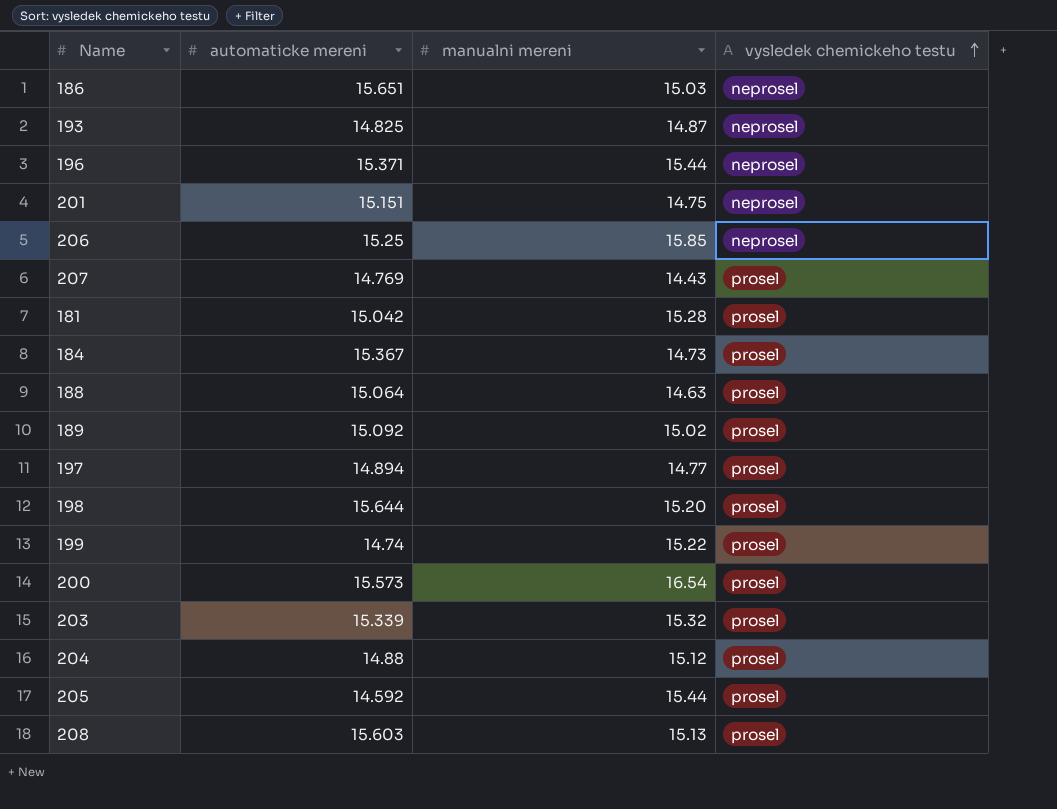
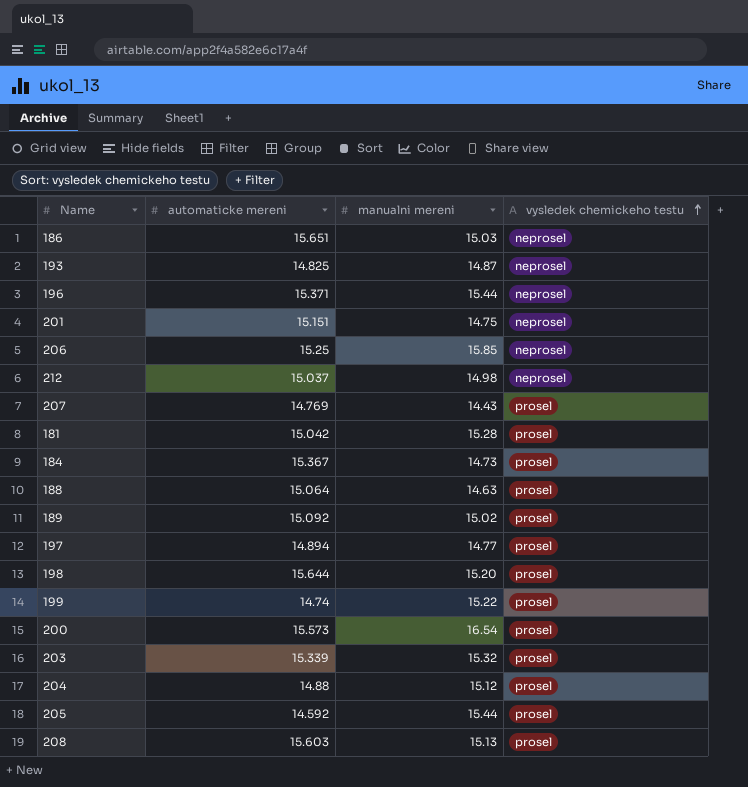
row 212: none -> 15.037 | 14.98 | neprosel

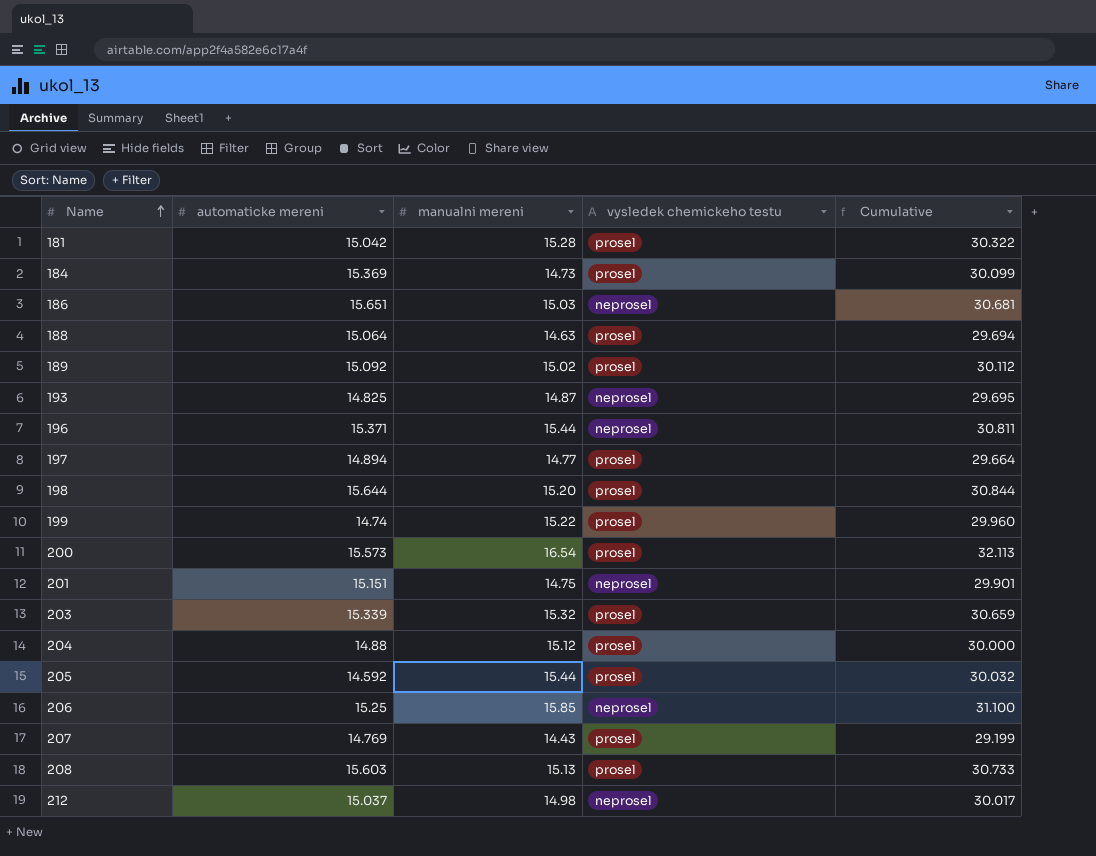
row order: vysledek chemickeho testu ascending -> Name ascending
column Cumulative | formula: none -> [automaticke mereni] + [manualni mereni]
184 | automaticke mereni: 15.367 -> 15.369

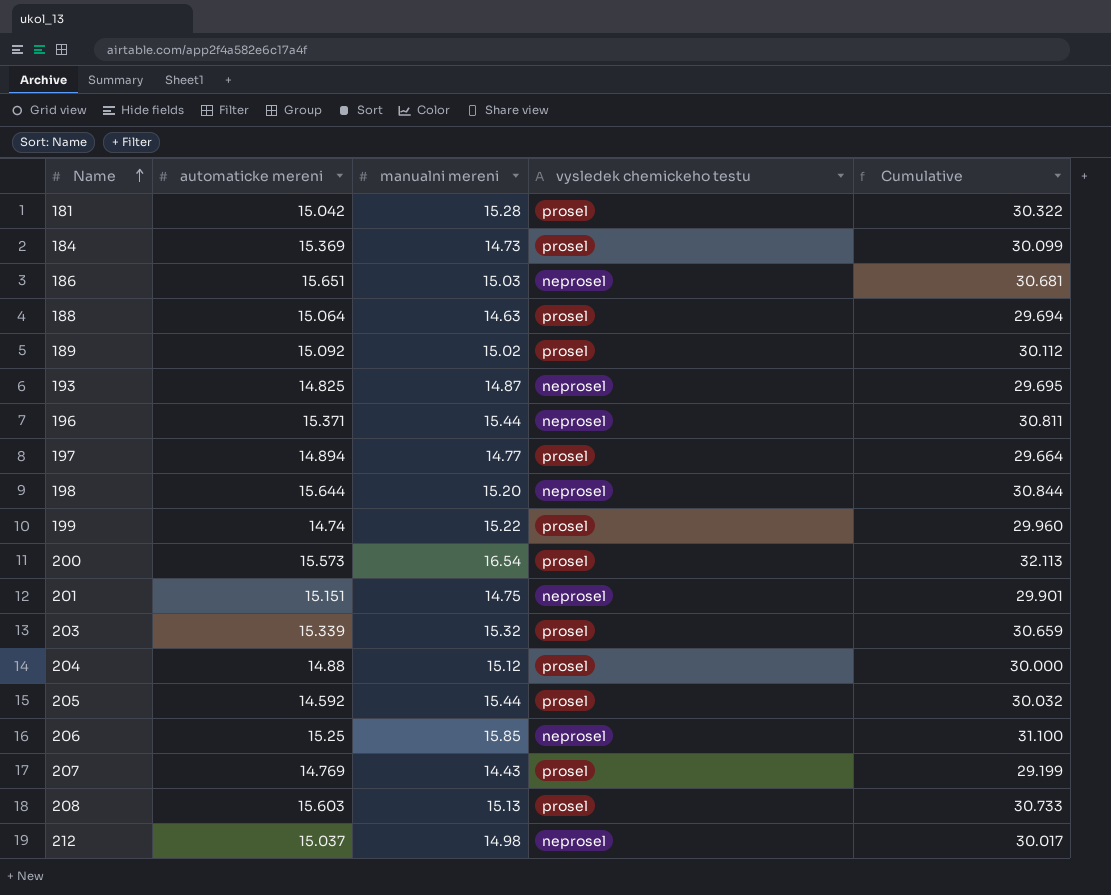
198 | vysledek chemickeho testu: prosel -> neprosel

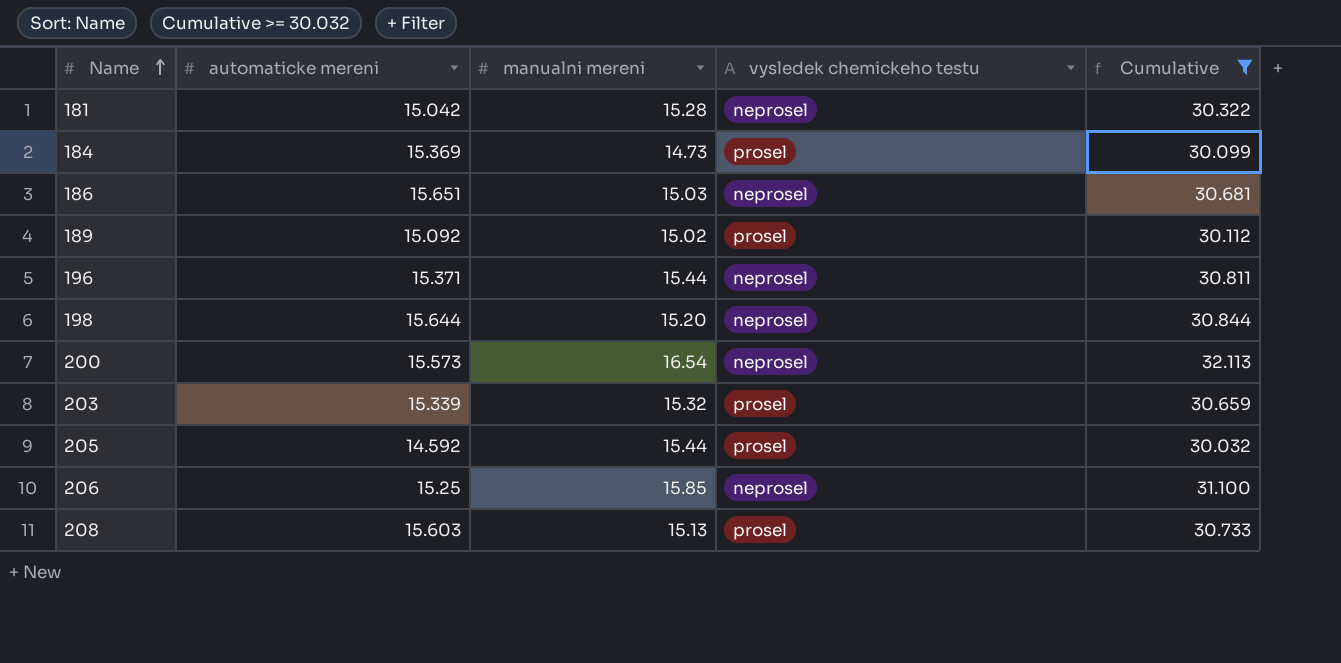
filter: none -> Cumulative >= 30.032
181 | vysledek chemickeho testu: prosel -> neprosel
200 | vysledek chemickeho testu: prosel -> neprosel

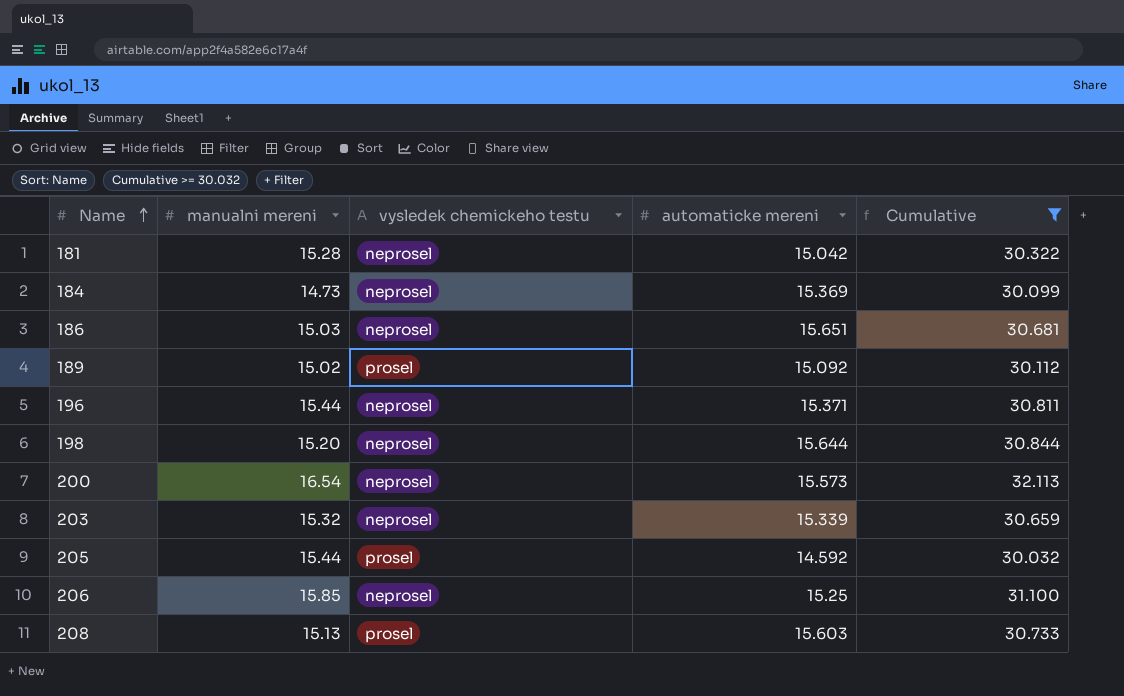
column automaticke mereni | position: 2 -> 4
184 | vysledek chemickeho testu: prosel -> neprosel
203 | vysledek chemickeho testu: prosel -> neprosel

